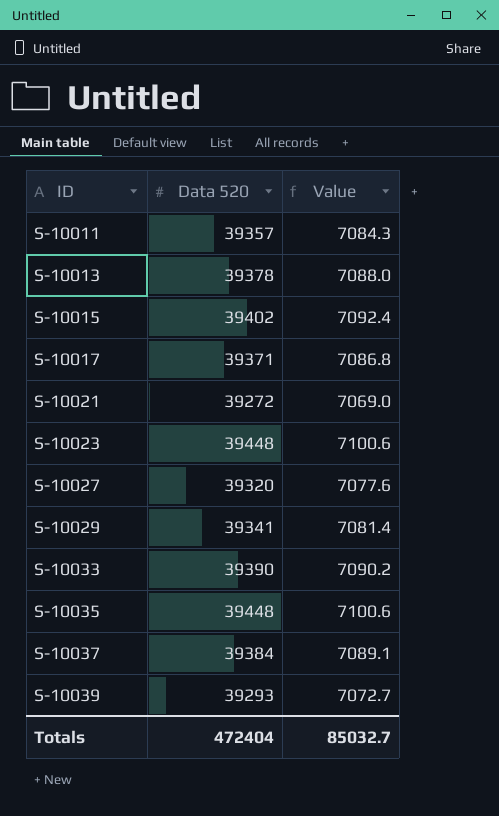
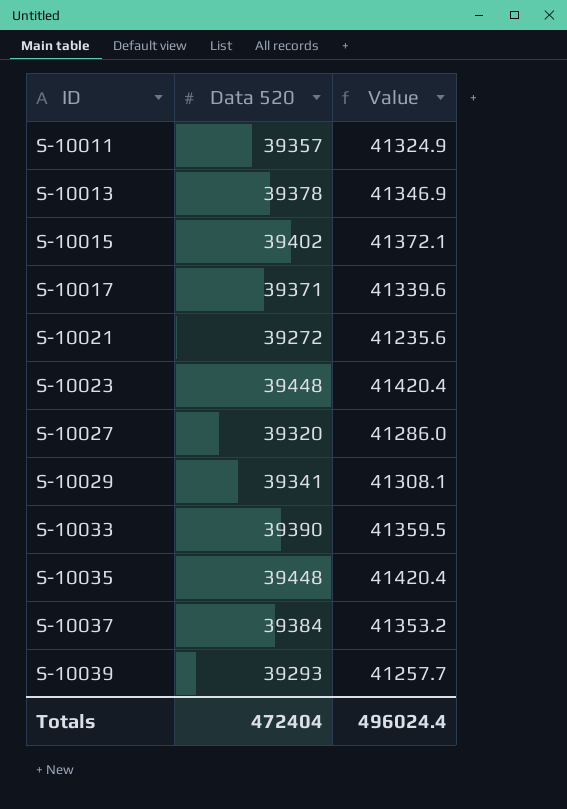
column Value | formula: [Data 520] * 0.18 -> [Data 520] * 1.05
Totals | Value: 85032.7 -> 496024.4

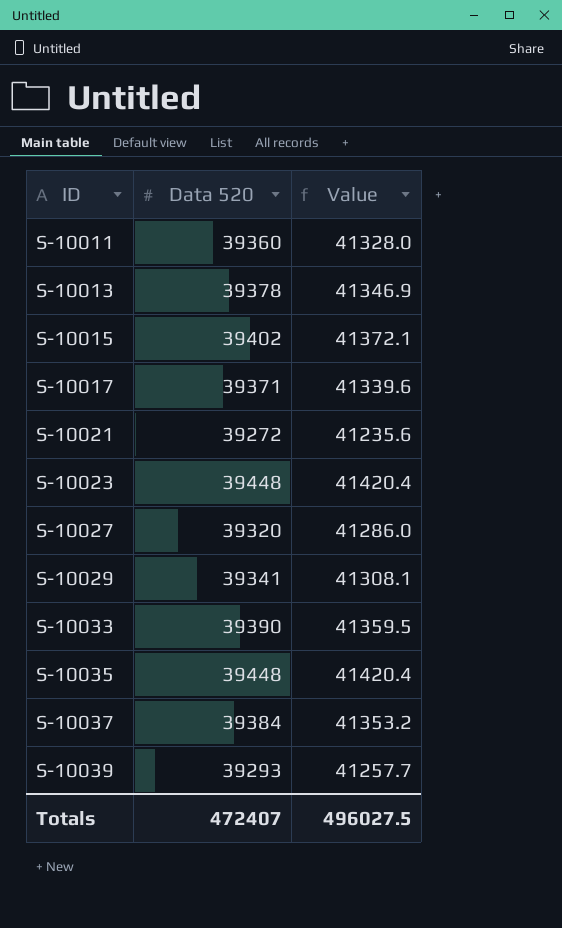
S-10011 | Data 520: 39357 -> 39360
S-10011 | Value: 41324.9 -> 41328.0
Totals | Data 520: 472404 -> 472407
Totals | Value: 496024.4 -> 496027.5

